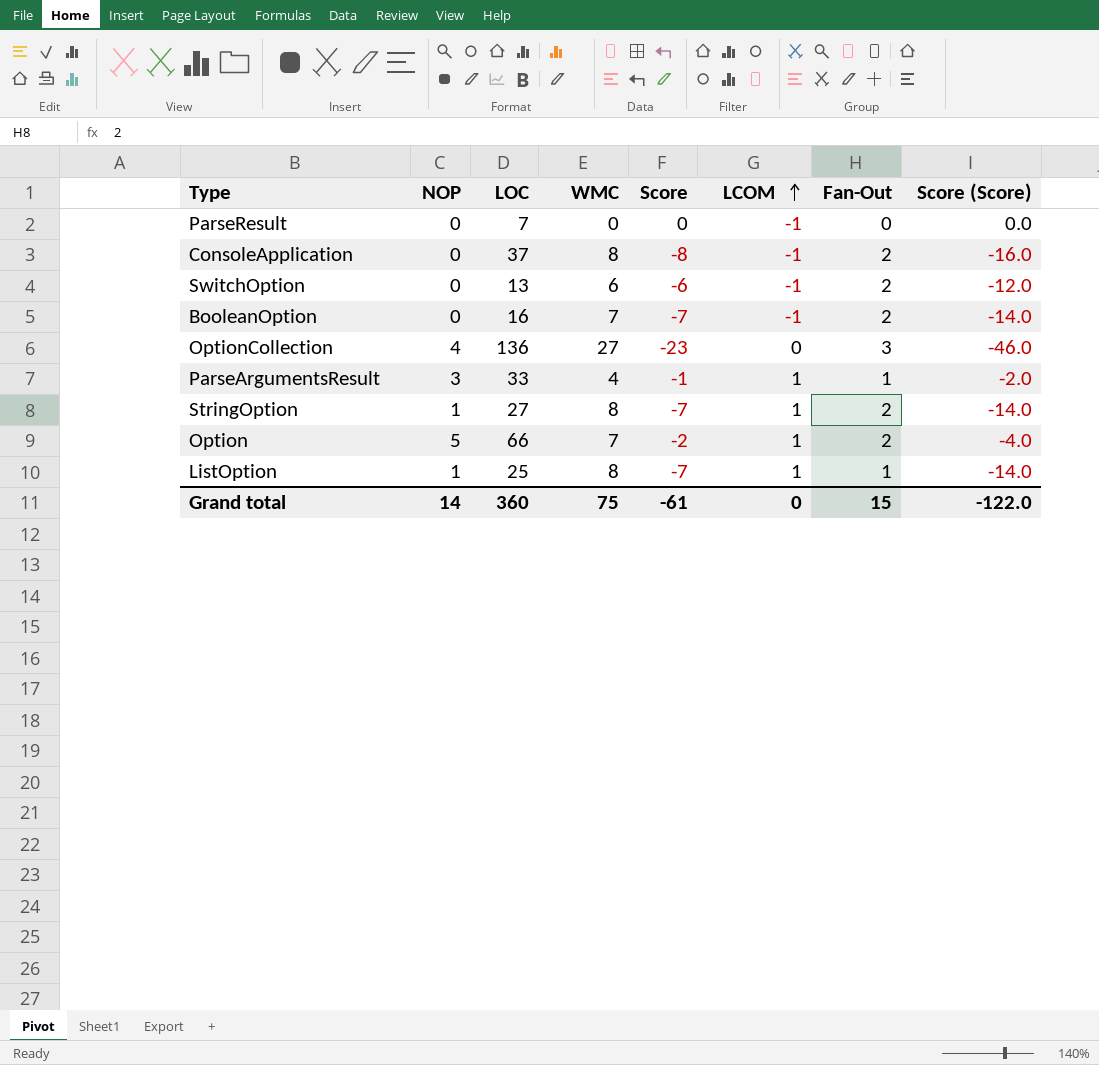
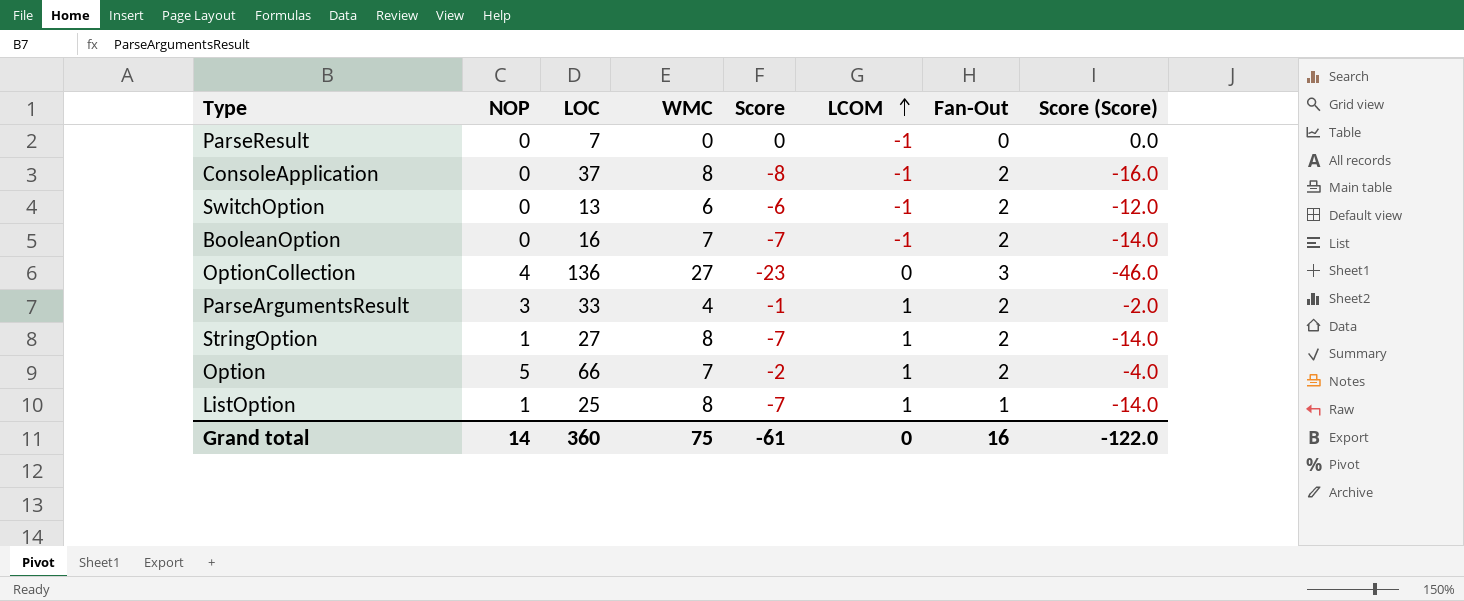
ParseArgumentsResult | Fan-Out: 1 -> 2
Grand total | Fan-Out: 15 -> 16

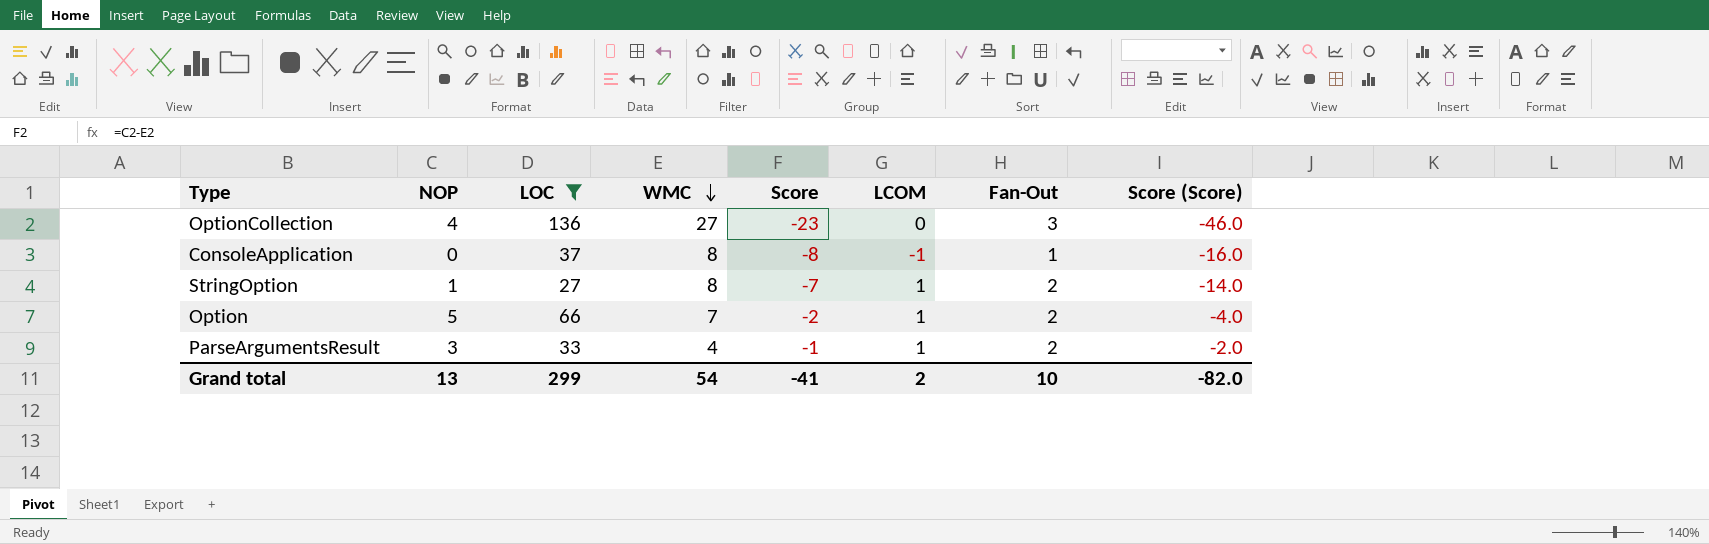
filter: none -> LOC >= 27
row order: LCOM ascending -> WMC descending
ConsoleApplication | Fan-Out: 2 -> 1
Grand total | NOP: 14 -> 13
Grand total | LOC: 360 -> 299
Grand total | WMC: 75 -> 54
Grand total | Score: -61 -> -41
Grand total | LCOM: 0 -> 2
Grand total | Fan-Out: 16 -> 10
Grand total | Score (Score): -122.0 -> -82.0

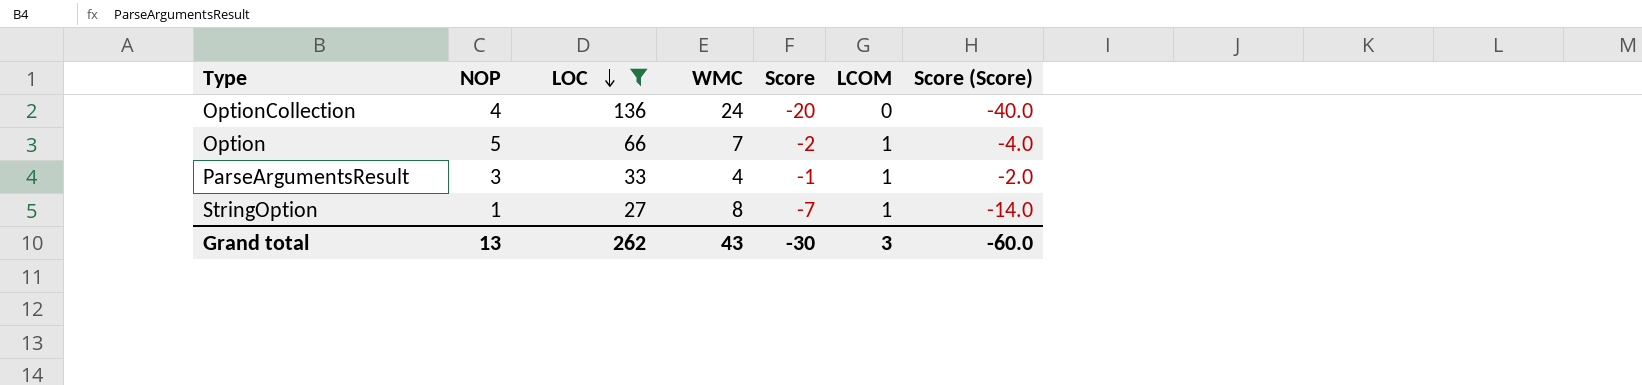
row order: WMC descending -> LOC descending
column Fan-Out | position: 7 -> none
row ConsoleApplication: 0 | 37 | 8 | -8 | -1 | 1 | -16.0 -> none
OptionCollection | WMC: 27 -> 24
OptionCollection | Score: -23 -> -20
OptionCollection | Score (Score): -46.0 -> -40.0
Grand total | LOC: 299 -> 262
Grand total | WMC: 54 -> 43
Grand total | Score: -41 -> -30
Grand total | LCOM: 2 -> 3
Grand total | Score (Score): -82.0 -> -60.0

